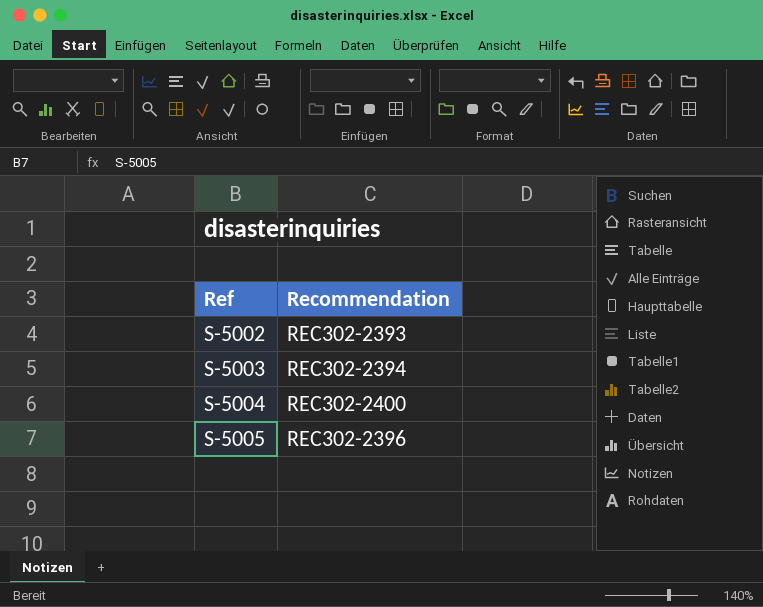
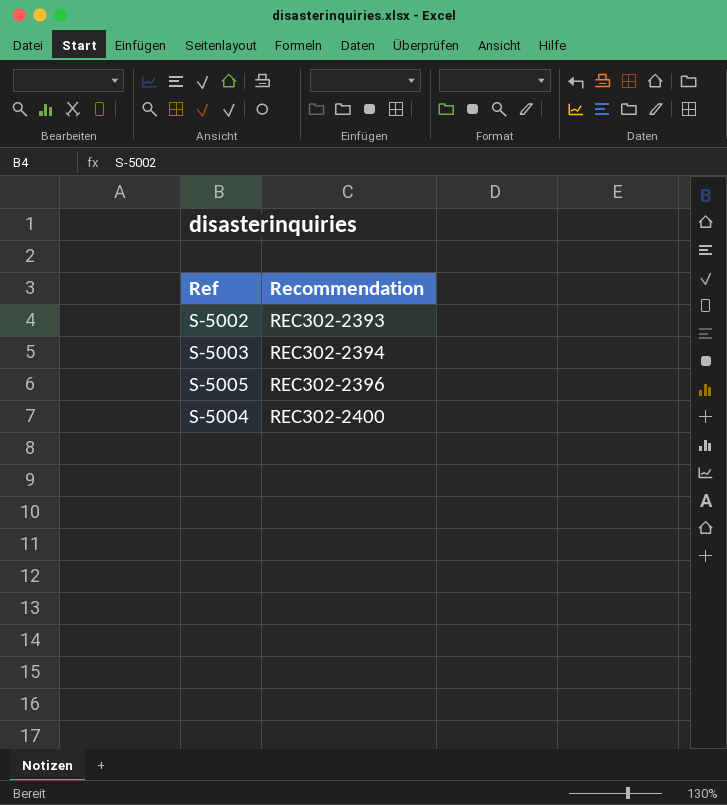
row order: Ref ascending -> Recommendation ascending

